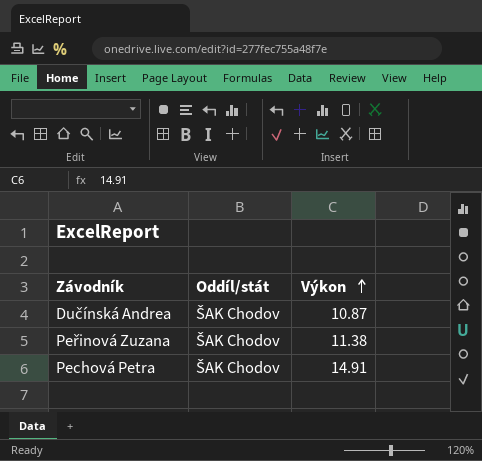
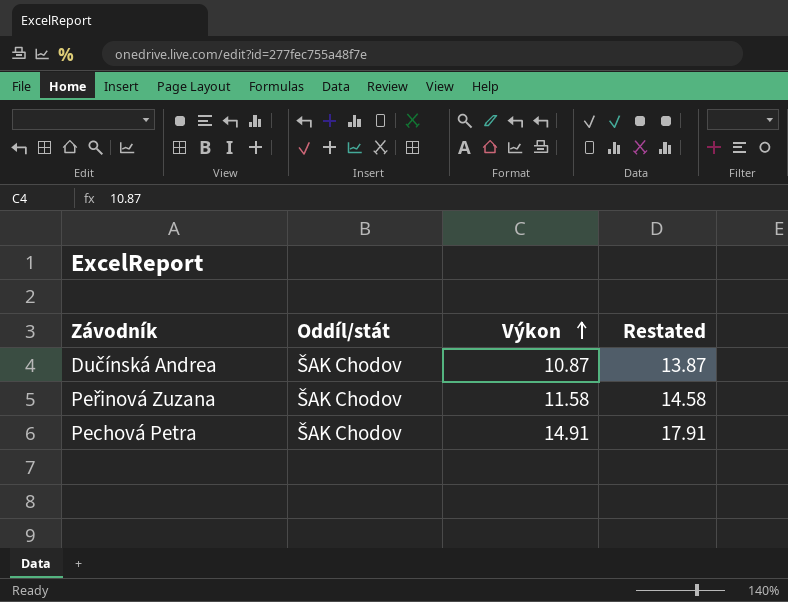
column Restated | formula: none -> [Výkon] + 3
Peřinová Zuzana | Výkon: 11.38 -> 11.58

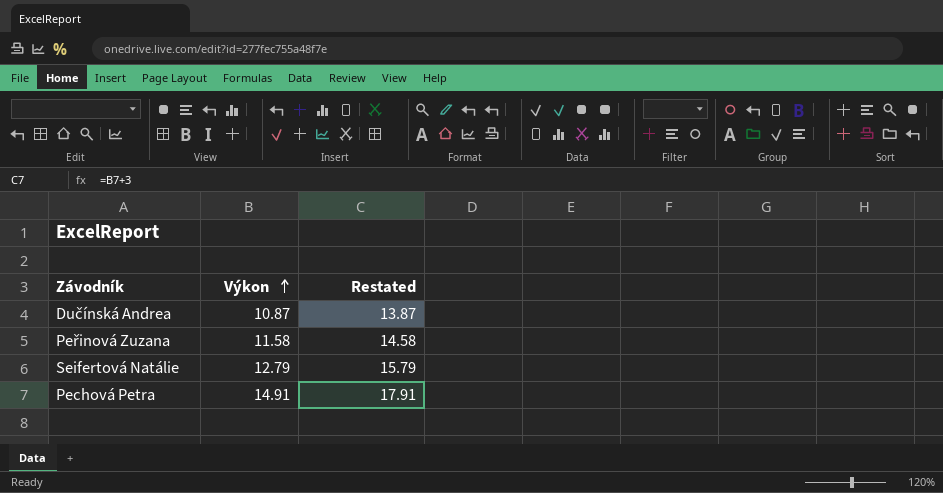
column Oddíl/stát | position: 2 -> none
row Seifertová Natálie: none -> 12.79 | 15.79

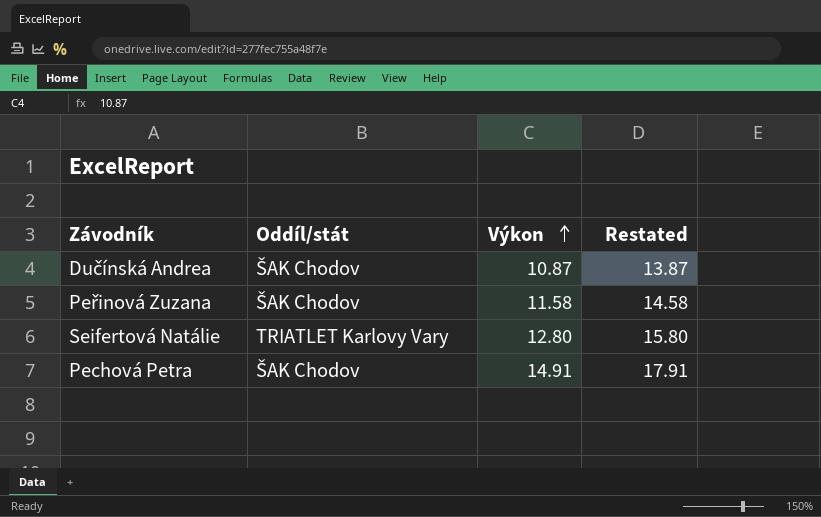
column Oddíl/stát | position: none -> 2
Seifertová Natálie | Výkon: 12.79 -> 12.80
Seifertová Natálie | Restated: 15.79 -> 15.80

